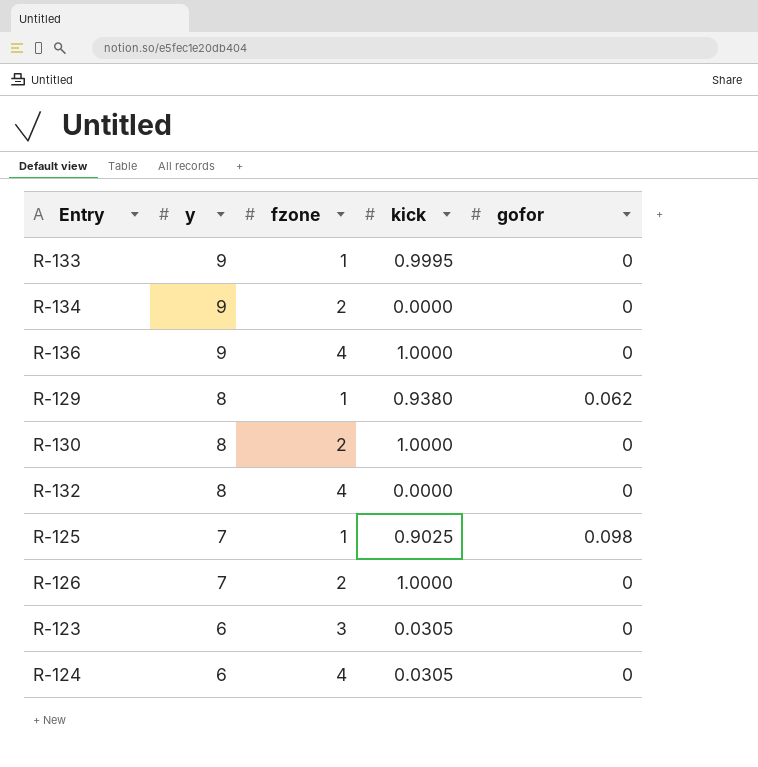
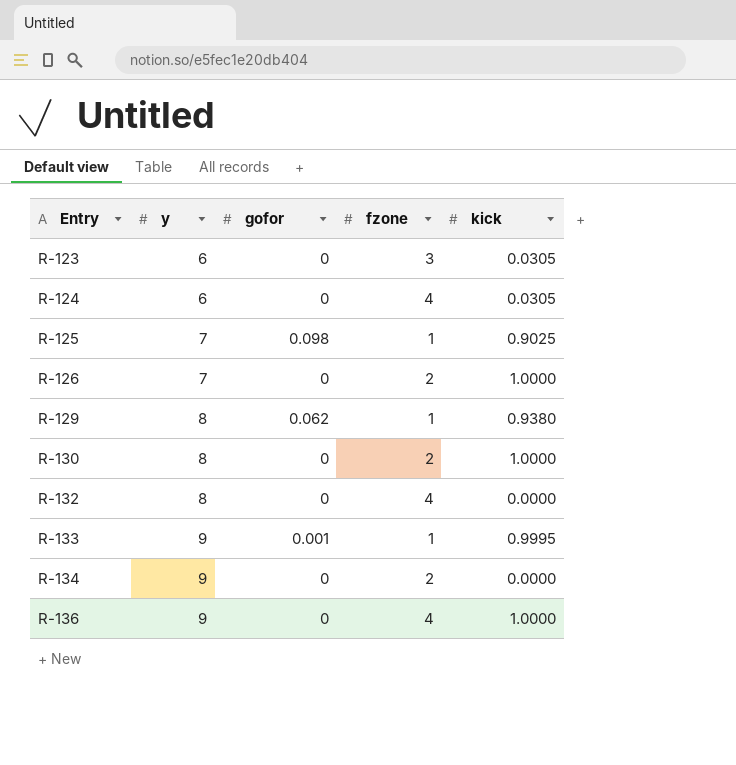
row order: y descending -> Entry ascending
column gofor | position: 5 -> 3
R-133 | gofor: 0 -> 0.001

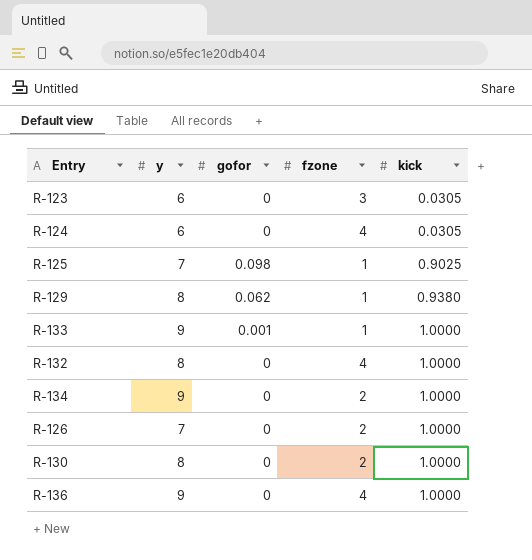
row order: Entry ascending -> kick ascending
R-133 | kick: 0.9995 -> 1.0000
R-132 | kick: 0.0000 -> 1.0000
R-134 | kick: 0.0000 -> 1.0000

